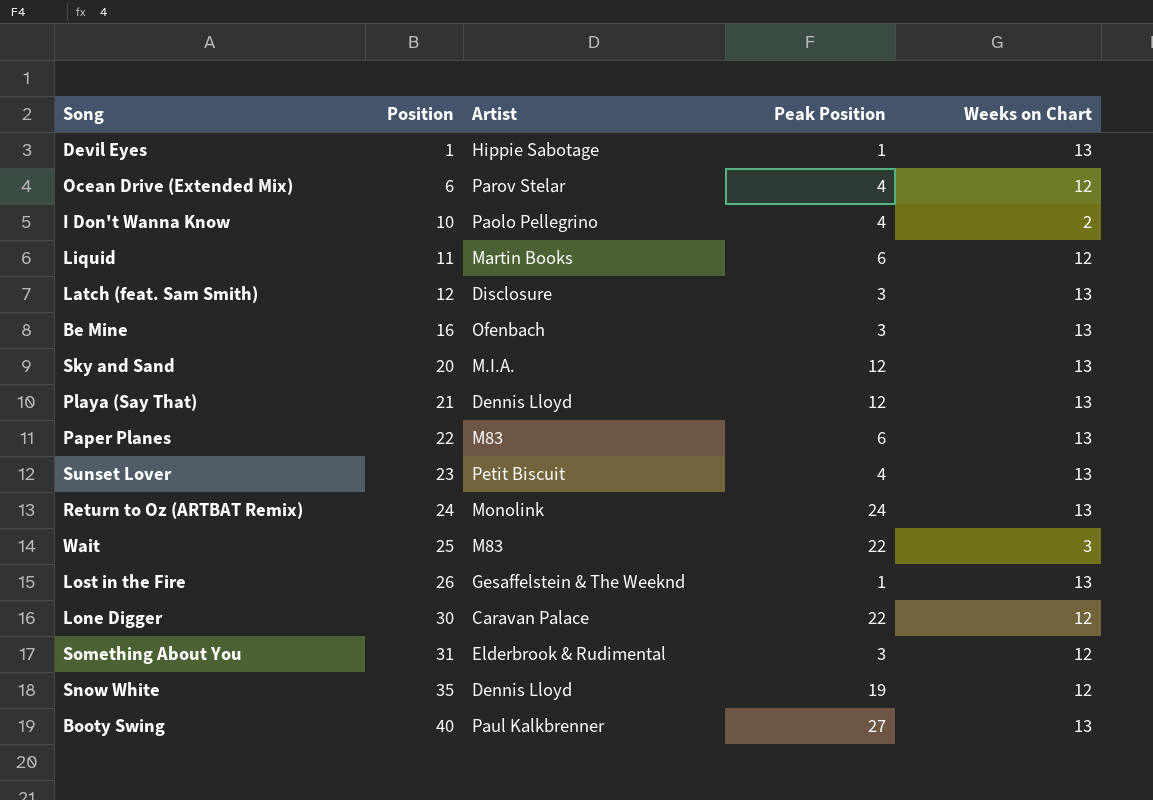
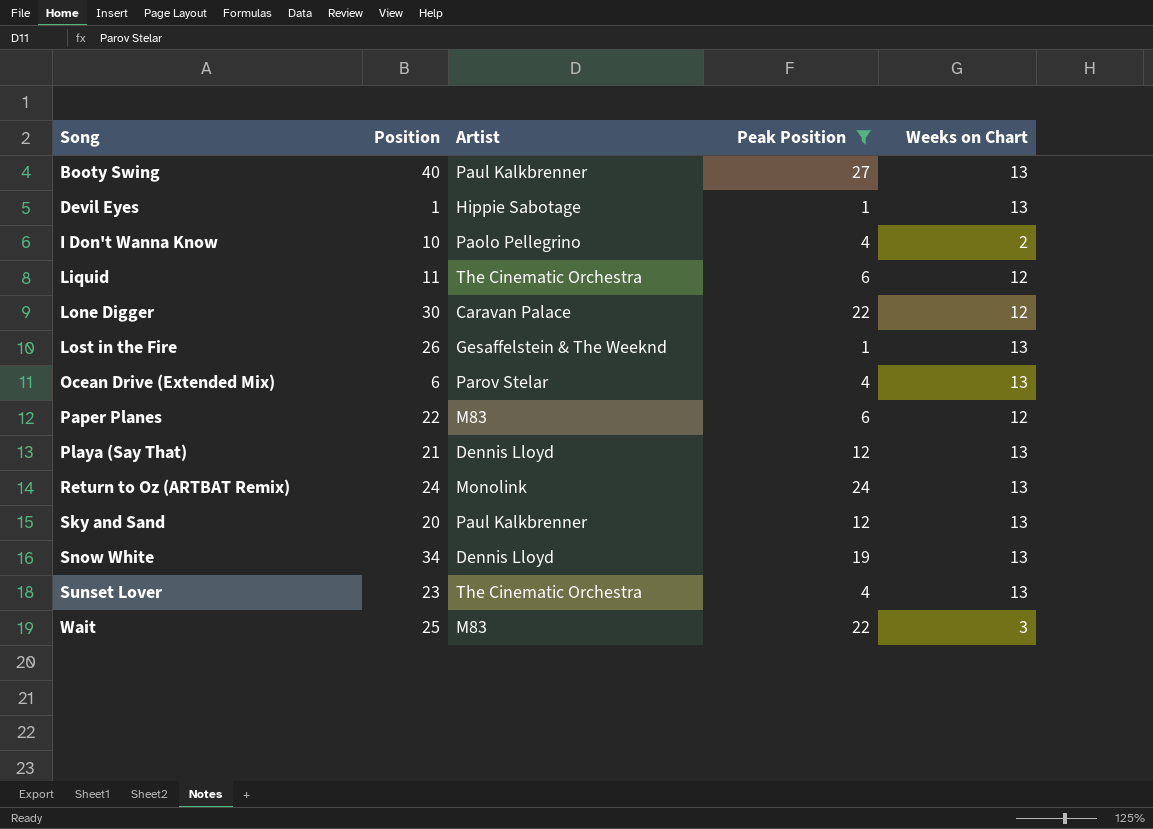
filter: none -> Peak Position != 3
row order: Position ascending -> Song ascending
Liquid | Artist: Martin Books -> The Cinematic Orchestra
Ocean Drive (Extended Mix) | Weeks on Chart: 12 -> 13
Paper Planes | Weeks on Chart: 13 -> 12
Sky and Sand | Artist: M.I.A. -> Paul Kalkbrenner
Snow White | Position: 35 -> 34
Snow White | Weeks on Chart: 12 -> 13
Sunset Lover | Artist: Petit Biscuit -> The Cinematic Orchestra

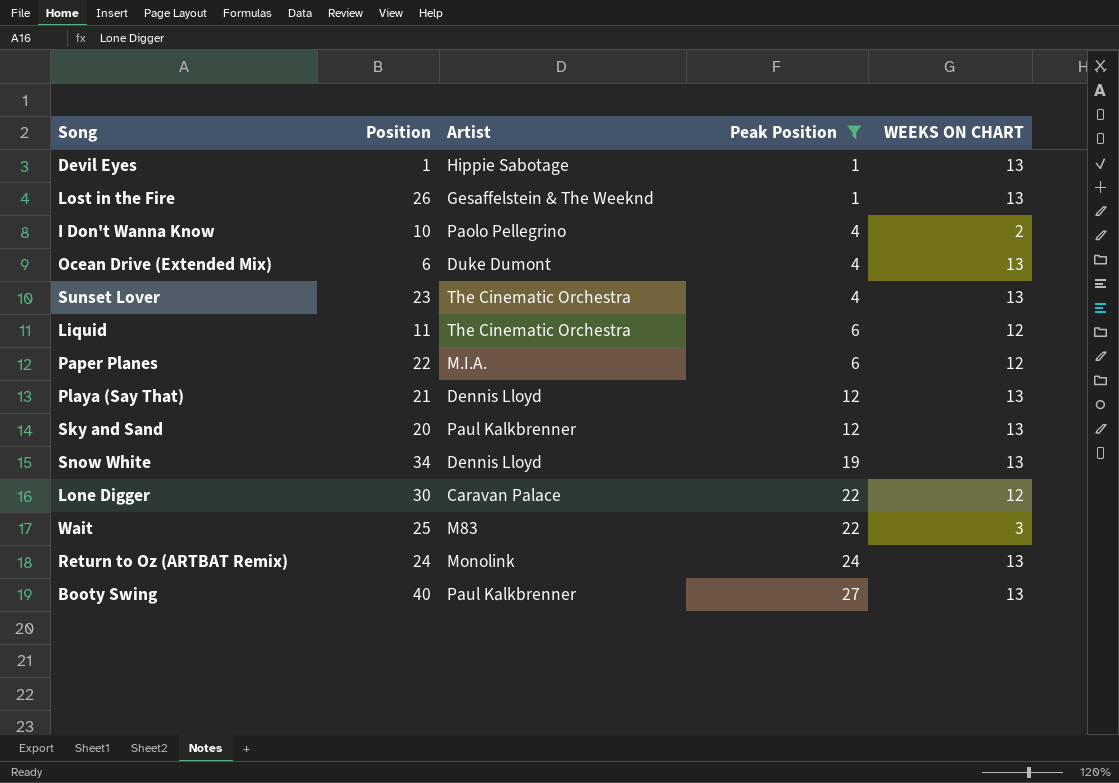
row order: Song ascending -> Peak Position ascending
column name: Weeks on Chart -> WEEKS ON CHART
Ocean Drive (Extended Mix) | Artist: Parov Stelar -> Duke Dumont
Paper Planes | Artist: M83 -> M.I.A.

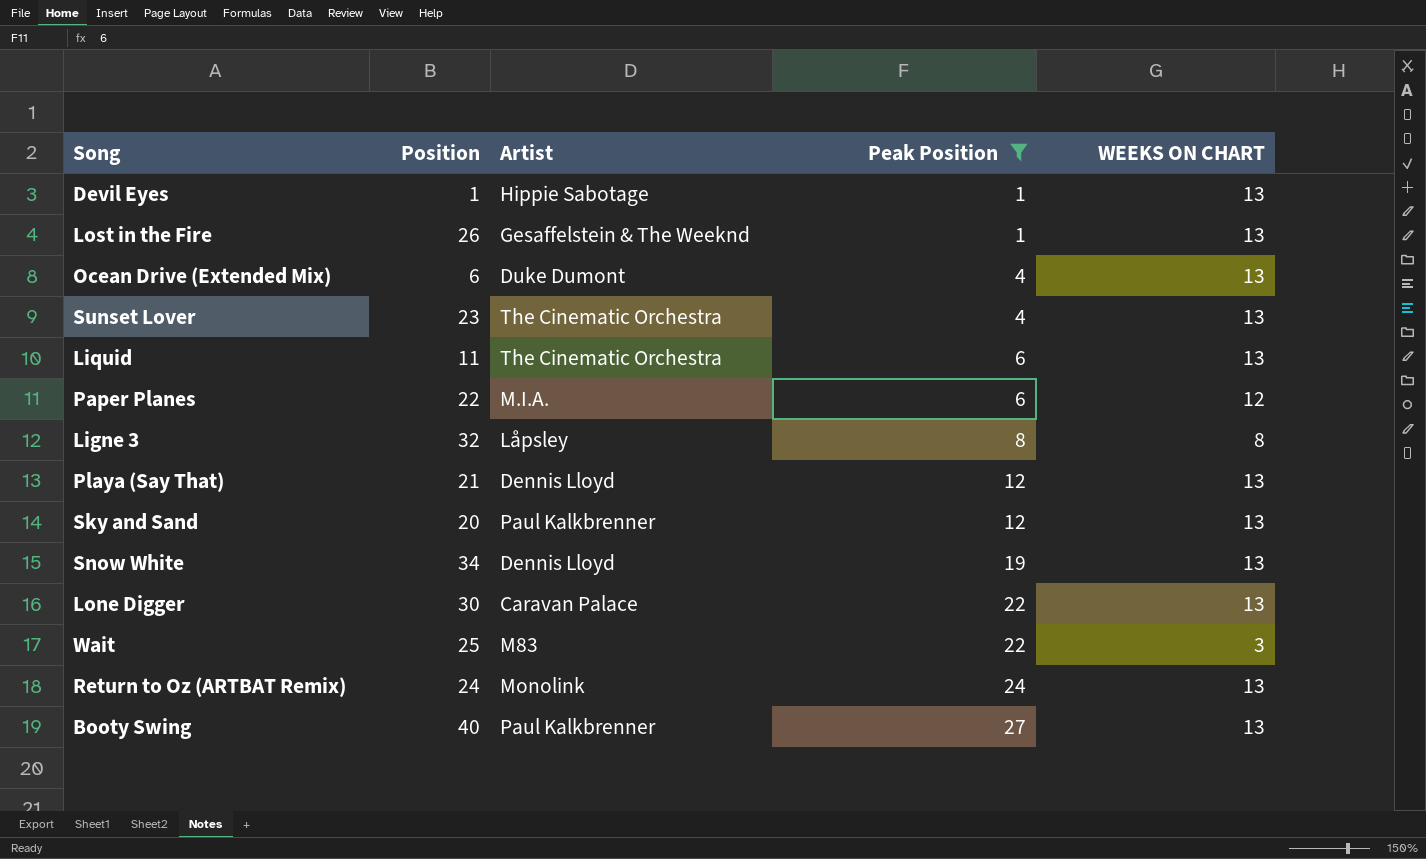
row I Don't Wanna Know: 10 | Paolo Pellegrino | 4 | 2 -> none
Liquid | WEEKS ON CHART: 12 -> 13
row Ligne 3: none -> 32 | Låpsley | 8 | 8
Lone Digger | WEEKS ON CHART: 12 -> 13

